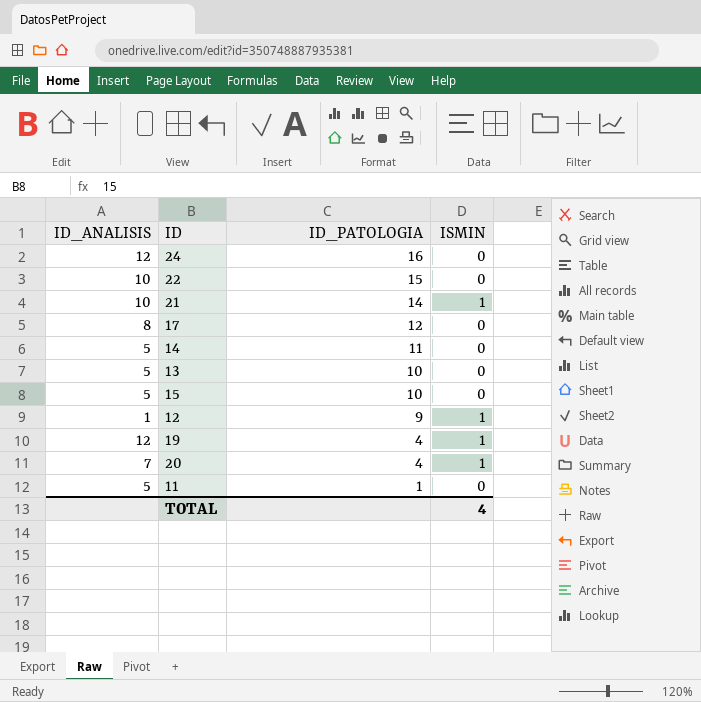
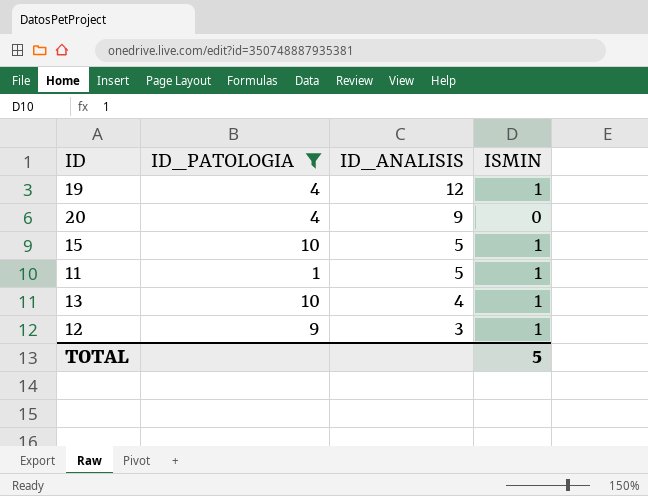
filter: none -> ID_PATOLOGIA <= 10
row order: ID_PATOLOGIA descending -> ID_ANALISIS descending
column ID_ANALISIS | position: 1 -> 3
20 | ID_ANALISIS: 7 -> 9
20 | ISMIN: 1 -> 0
15 | ISMIN: 0 -> 1
11 | ISMIN: 0 -> 1
13 | ID_ANALISIS: 5 -> 4
13 | ISMIN: 0 -> 1
12 | ID_ANALISIS: 1 -> 3
TOTAL | ISMIN: 4 -> 5

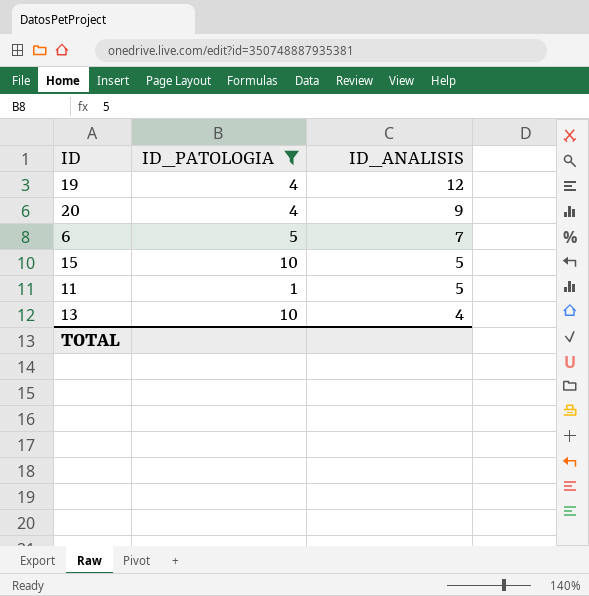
column ISMIN | position: 4 -> none
row 12: 9 | 3 | 1 -> none
row 6: none -> 5 | 7

